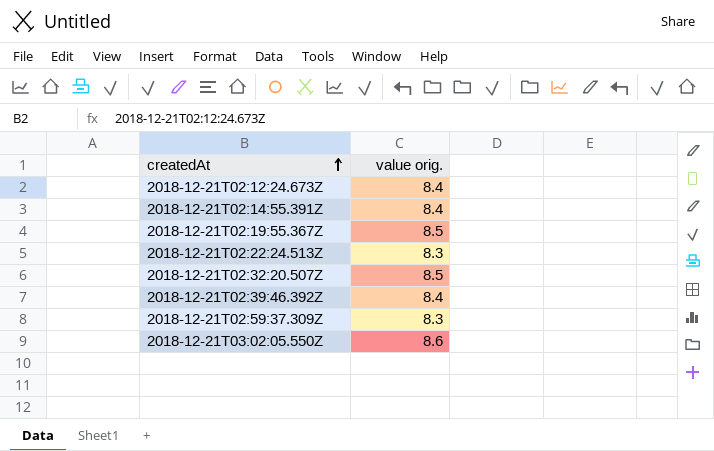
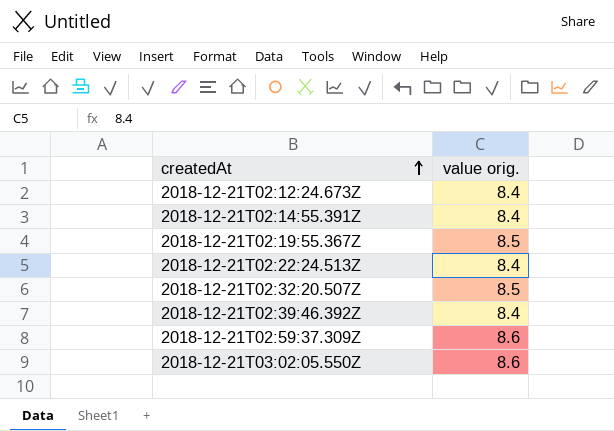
2018-12-21T02:22:24.513Z | value orig.: 8.3 -> 8.4
2018-12-21T02:59:37.309Z | value orig.: 8.3 -> 8.6

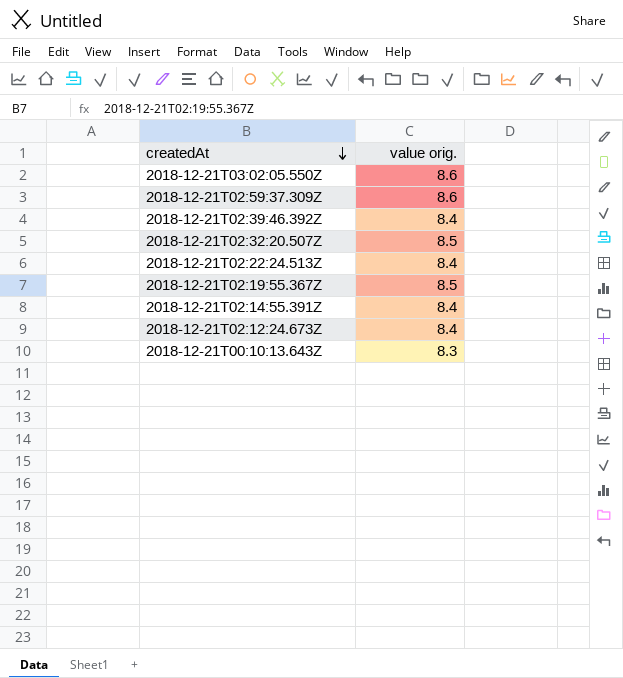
row order: createdAt ascending -> createdAt descending
row 2018-12-21T00:10:13.643Z: none -> 8.3

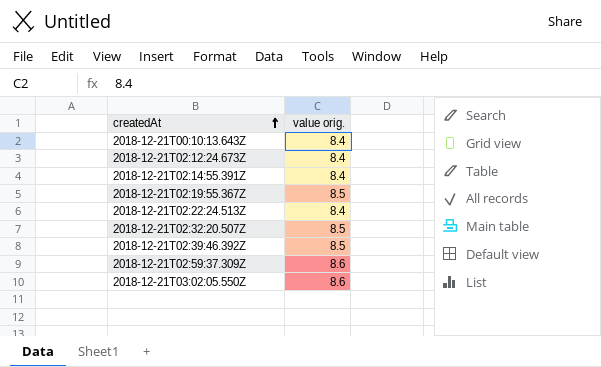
row order: createdAt descending -> createdAt ascending
2018-12-21T00:10:13.643Z | value orig.: 8.3 -> 8.4
2018-12-21T02:39:46.392Z | value orig.: 8.4 -> 8.5

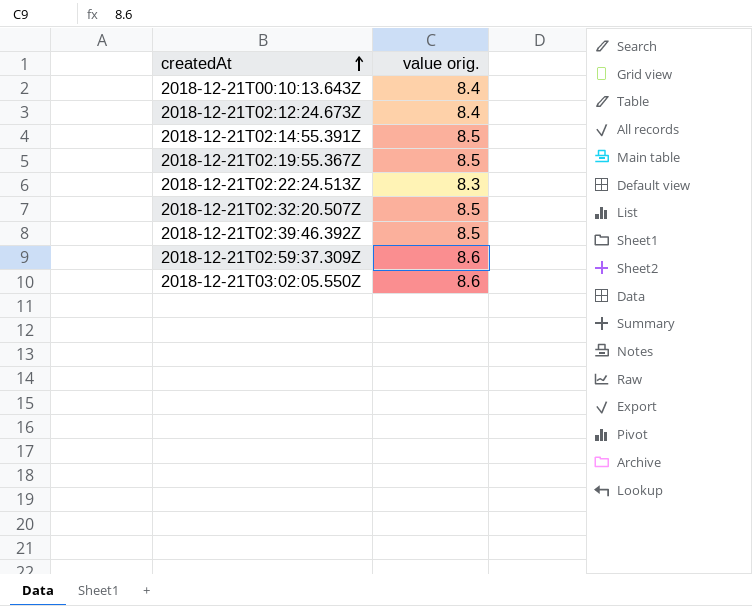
2018-12-21T02:14:55.391Z | value orig.: 8.4 -> 8.5
2018-12-21T02:22:24.513Z | value orig.: 8.4 -> 8.3

